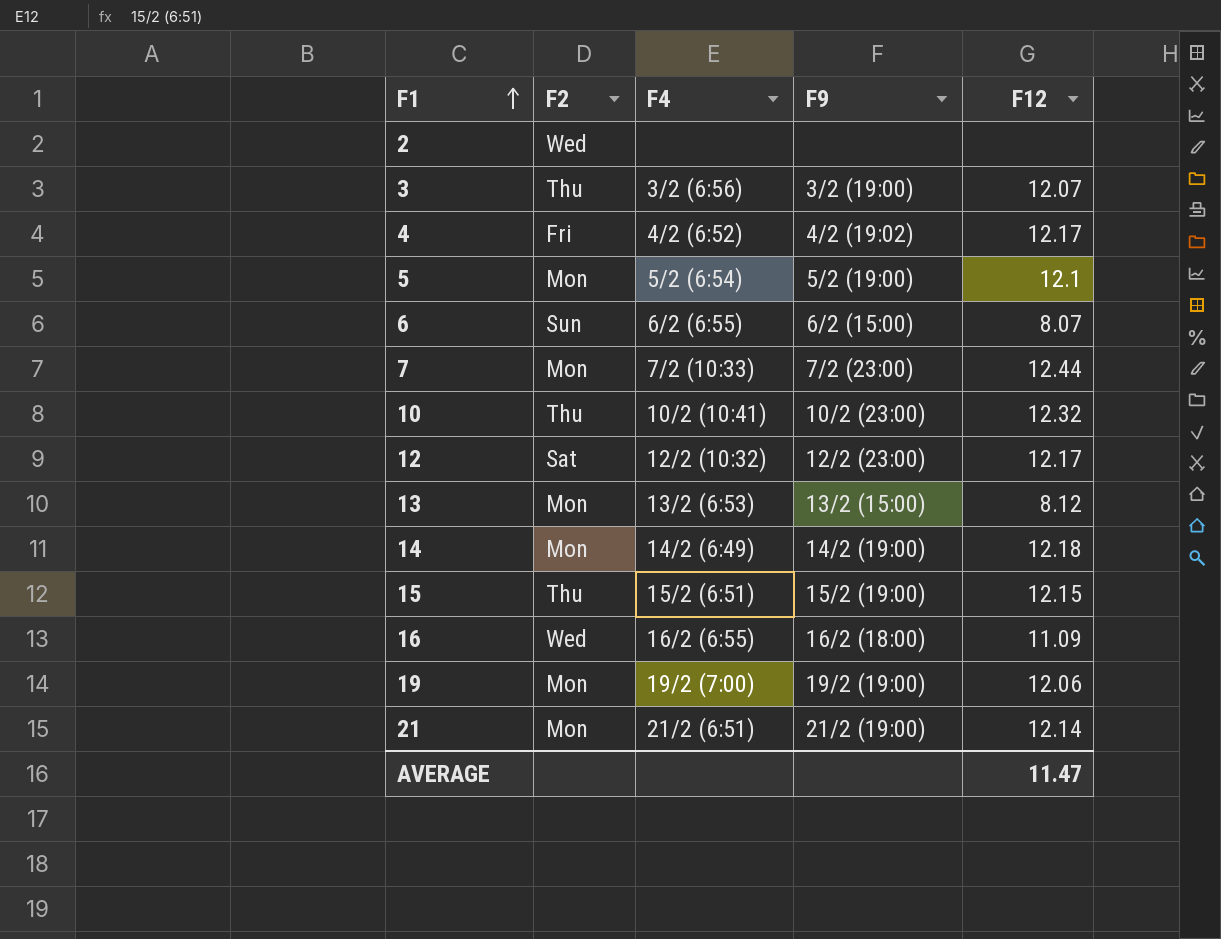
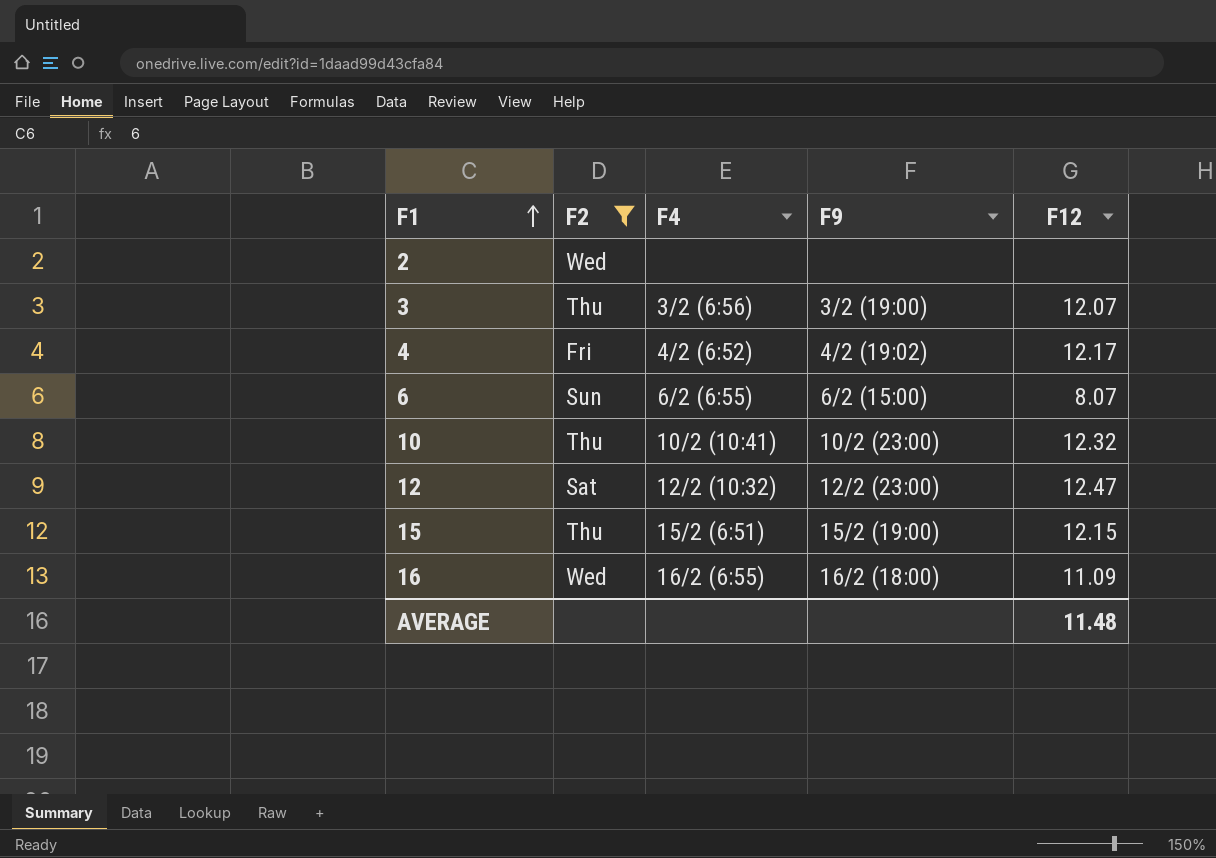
filter: none -> F2 != Mon
12 | F12: 12.17 -> 12.47
AVERAGE | F12: 11.47 -> 11.48

